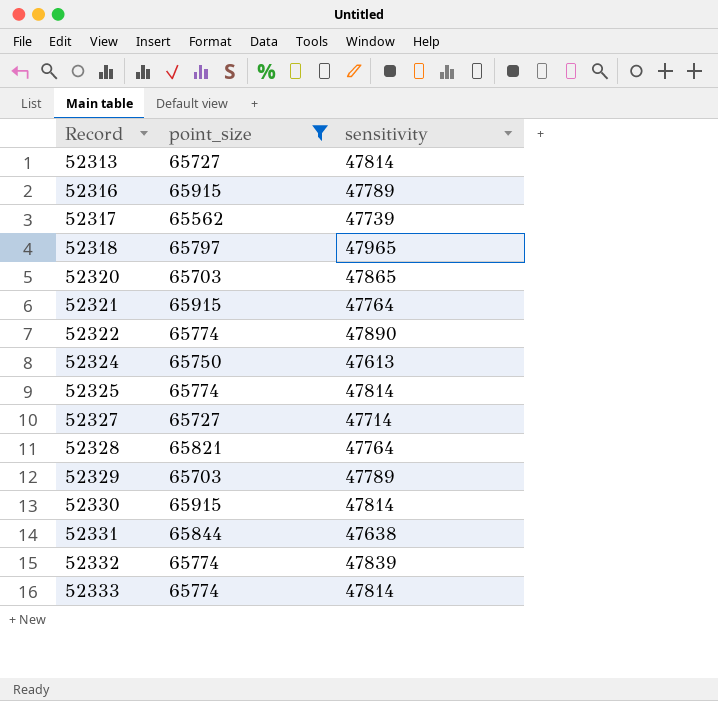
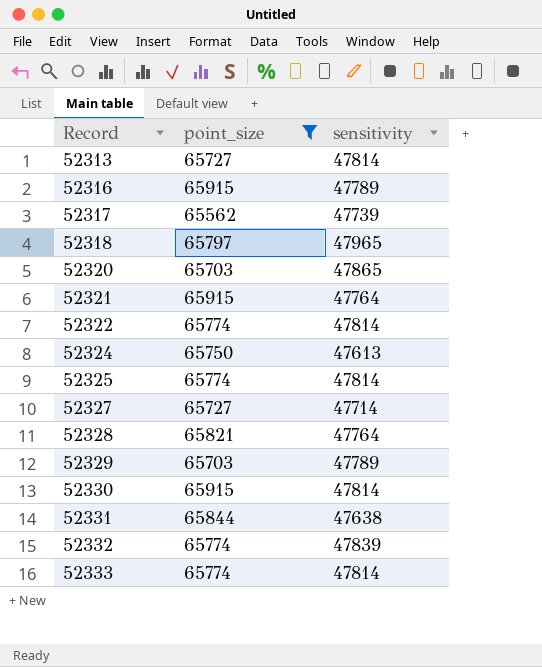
52322 | sensitivity: 47890 -> 47814

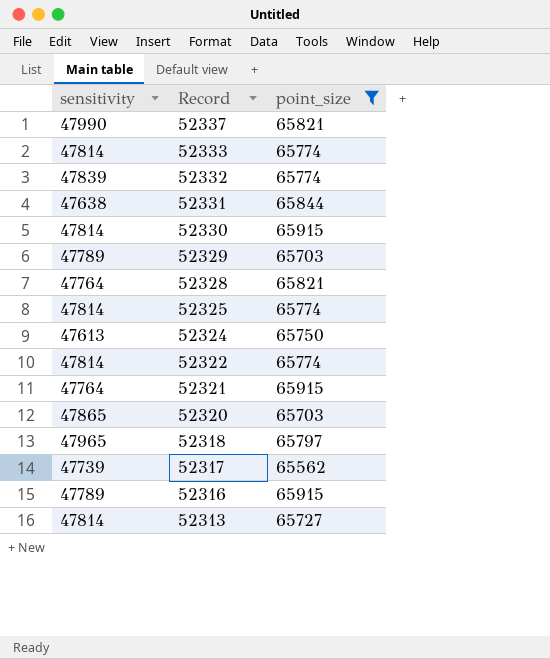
row order: Record ascending -> Record descending
column sensitivity | position: 3 -> 1
row 52327: 65727 | 47714 -> none
row 52337: none -> 47990 | 65821

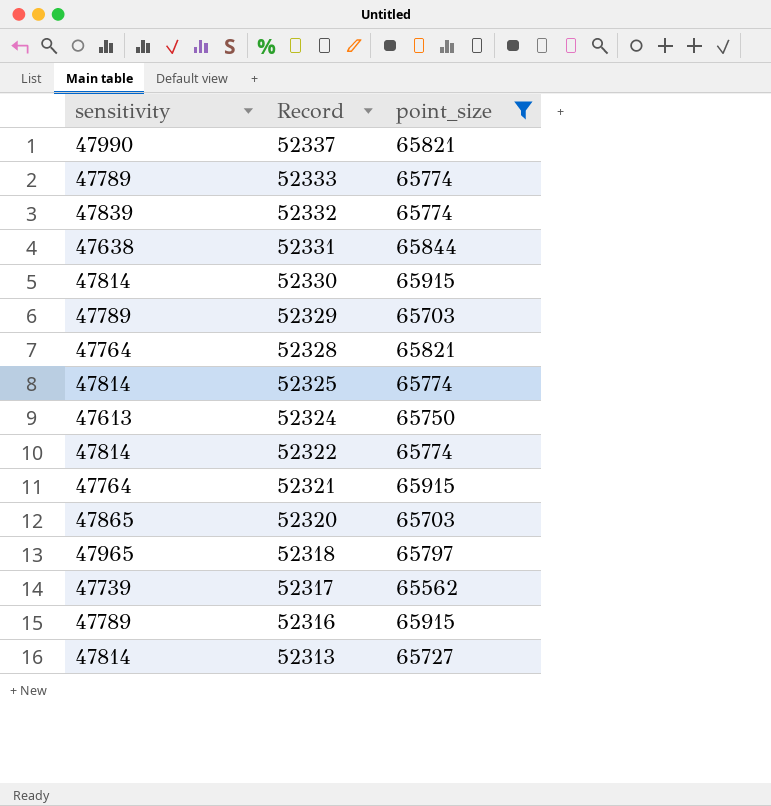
52333 | sensitivity: 47814 -> 47789

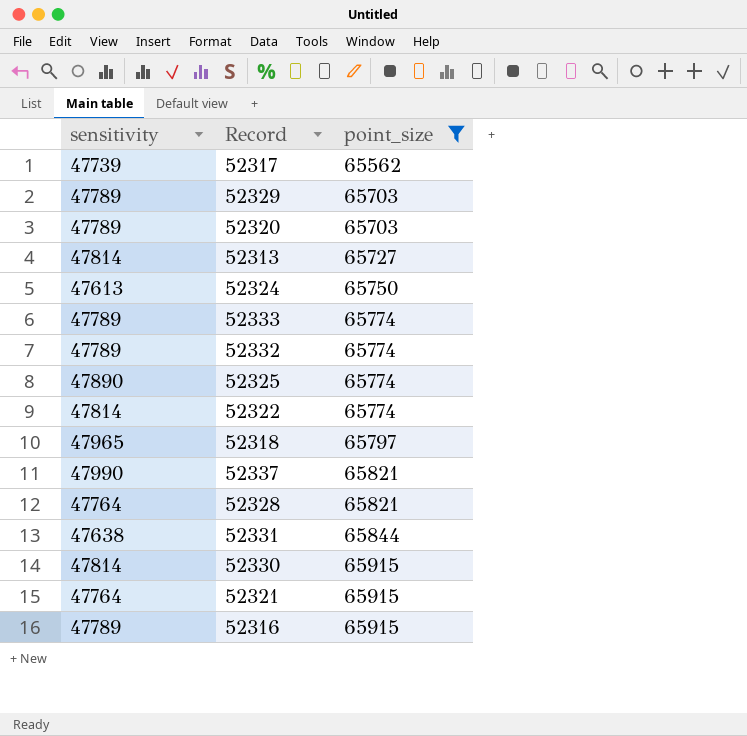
row order: Record descending -> point_size ascending
52320 | sensitivity: 47865 -> 47789
52332 | sensitivity: 47839 -> 47789
52325 | sensitivity: 47814 -> 47890

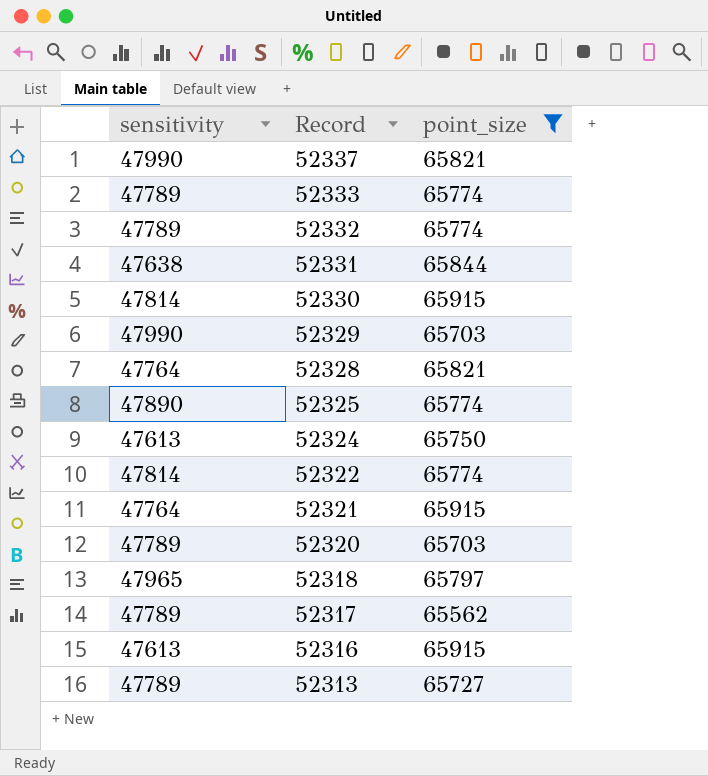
row order: point_size ascending -> Record descending
52329 | sensitivity: 47789 -> 47990
52317 | sensitivity: 47739 -> 47789
52316 | sensitivity: 47789 -> 47613
52313 | sensitivity: 47814 -> 47789

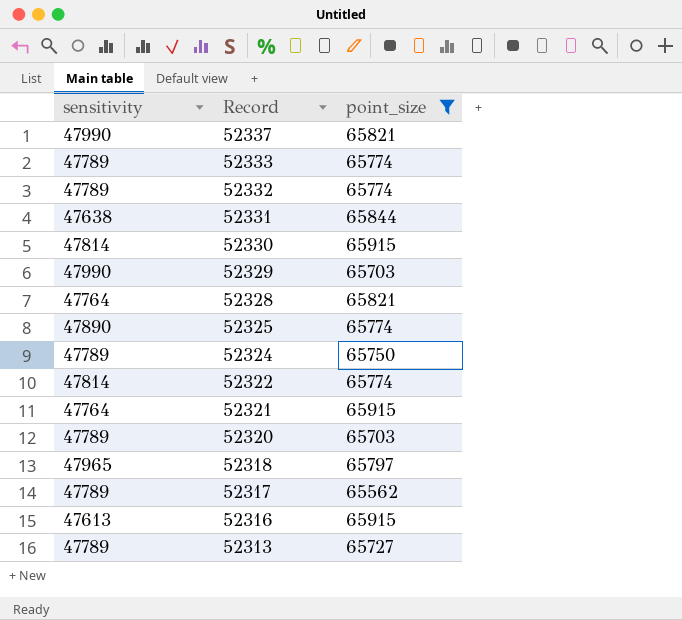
52324 | sensitivity: 47613 -> 47789

